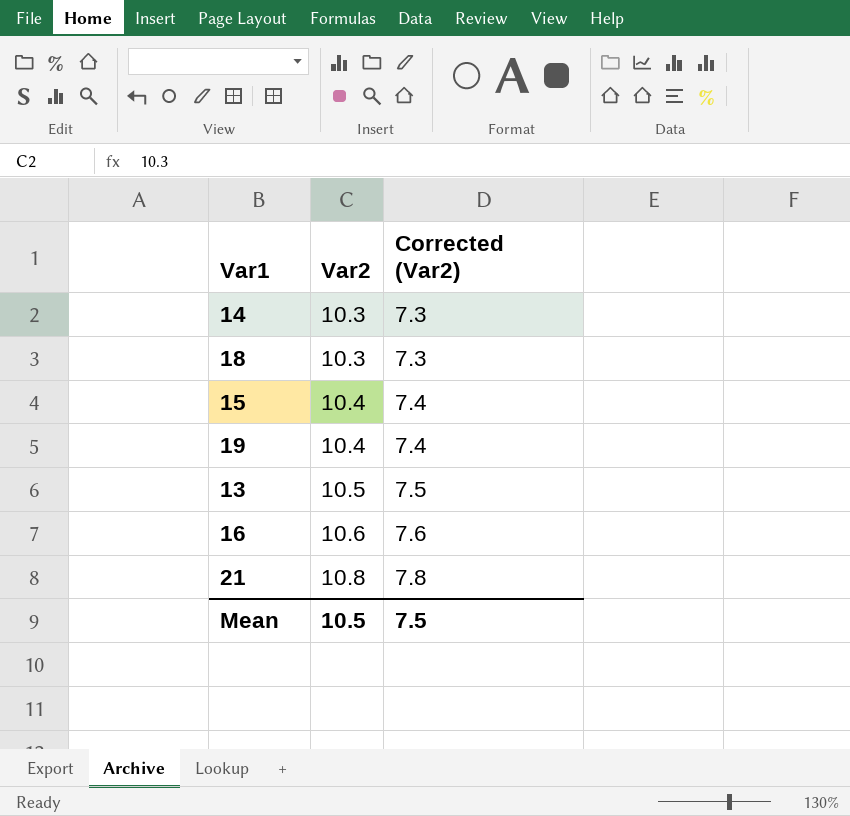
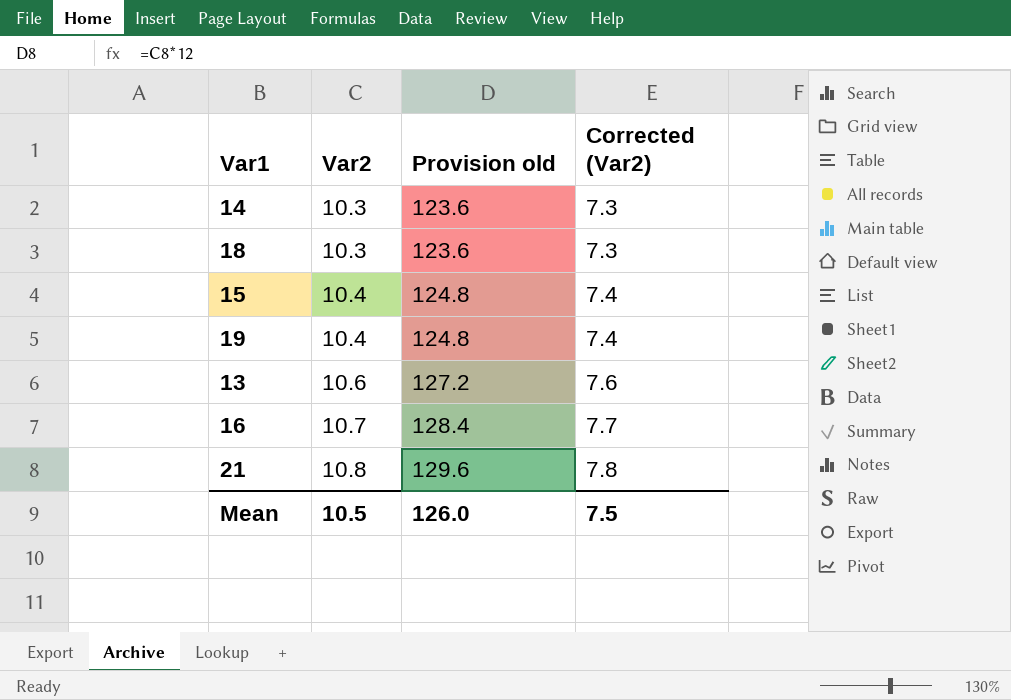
column Provision old | formula: none -> [Var2] * 12
13 | Var2: 10.5 -> 10.6
13 | Corrected (Var2): 7.5 -> 7.6
16 | Var2: 10.6 -> 10.7
16 | Corrected (Var2): 7.6 -> 7.7

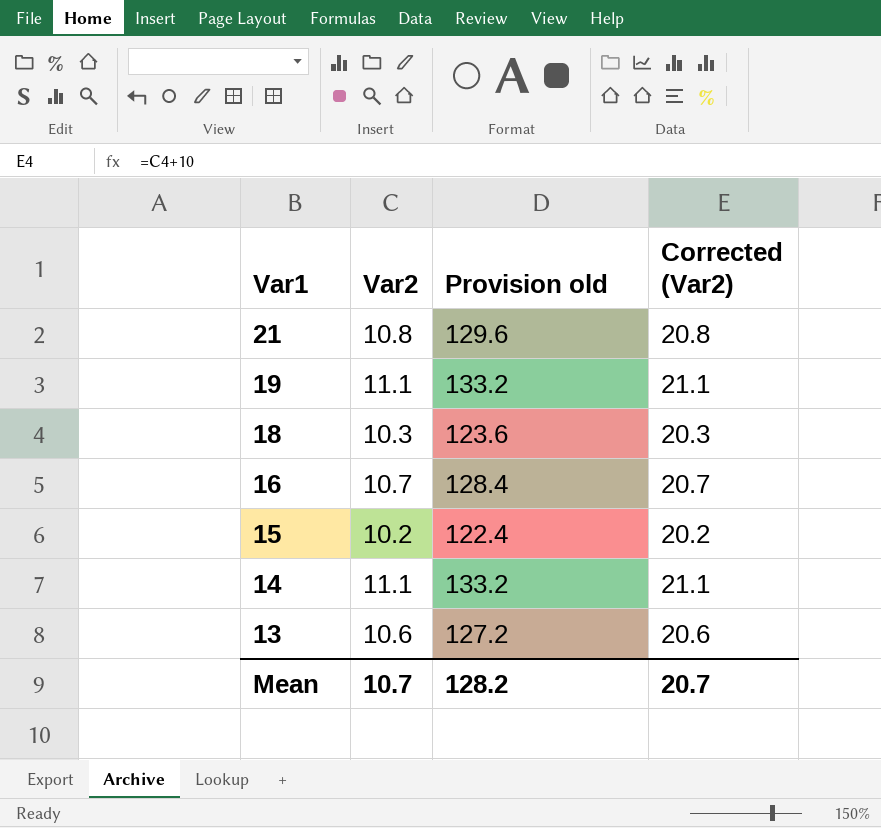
row order: Var2 ascending -> Var1 descending
column Corrected (Var2) | formula: [Var2] - 3 -> [Var2] + 10
19 | Var2: 10.4 -> 11.1
19 | Provision old: 124.8 -> 133.2
15 | Var2: 10.4 -> 10.2
15 | Provision old: 124.8 -> 122.4
14 | Var2: 10.3 -> 11.1
14 | Provision old: 123.6 -> 133.2
Mean | Var2: 10.5 -> 10.7
Mean | Provision old: 126.0 -> 128.2
Mean | Corrected (Var2): 7.5 -> 20.7

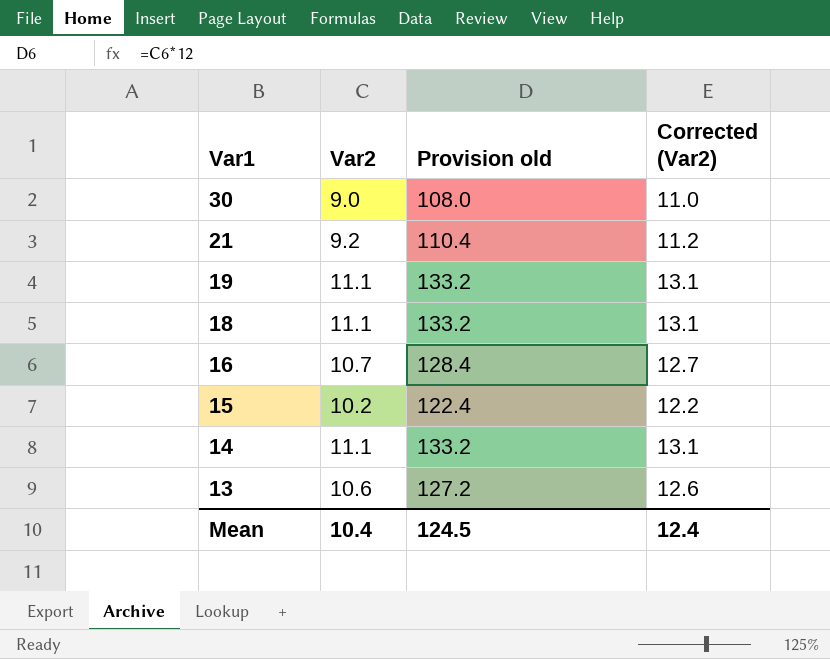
column Corrected (Var2) | formula: [Var2] + 10 -> [Var2] + 2
row 30: none -> 9.0 | 108.0 | 11.0
21 | Var2: 10.8 -> 9.2
21 | Provision old: 129.6 -> 110.4
18 | Var2: 10.3 -> 11.1
18 | Provision old: 123.6 -> 133.2
Mean | Var2: 10.7 -> 10.4
Mean | Provision old: 128.2 -> 124.5
Mean | Corrected (Var2): 20.7 -> 12.4

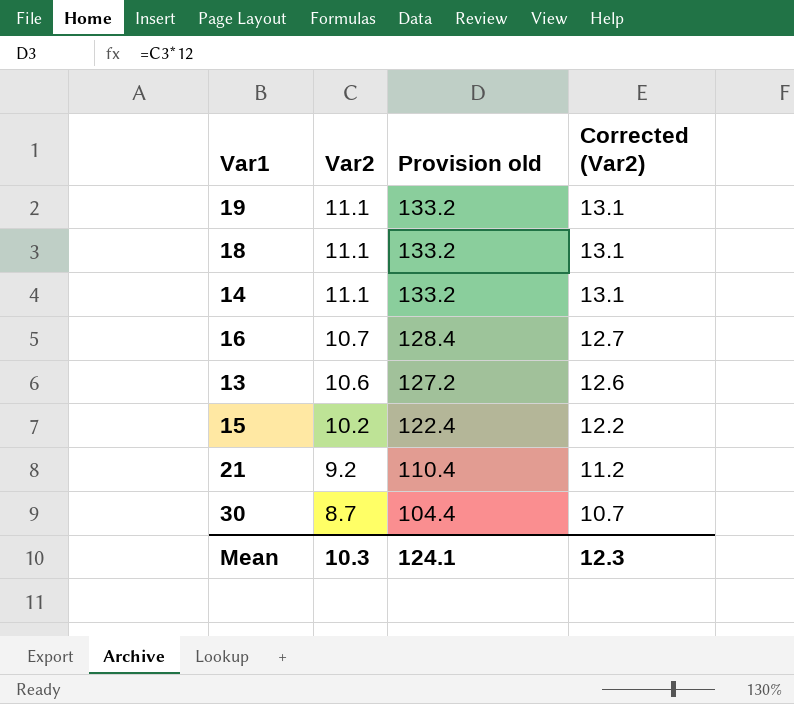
row order: Var1 descending -> Var2 descending
30 | Var2: 9.0 -> 8.7
30 | Provision old: 108.0 -> 104.4
30 | Corrected (Var2): 11.0 -> 10.7
Mean | Var2: 10.4 -> 10.3
Mean | Provision old: 124.5 -> 124.1
Mean | Corrected (Var2): 12.4 -> 12.3

